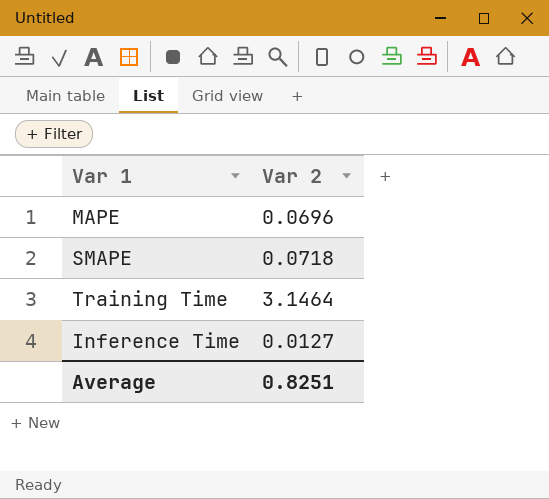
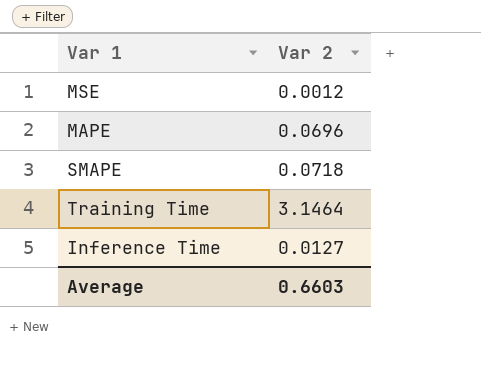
row MSE: none -> 0.0012
Average | Var 2: 0.8251 -> 0.6603

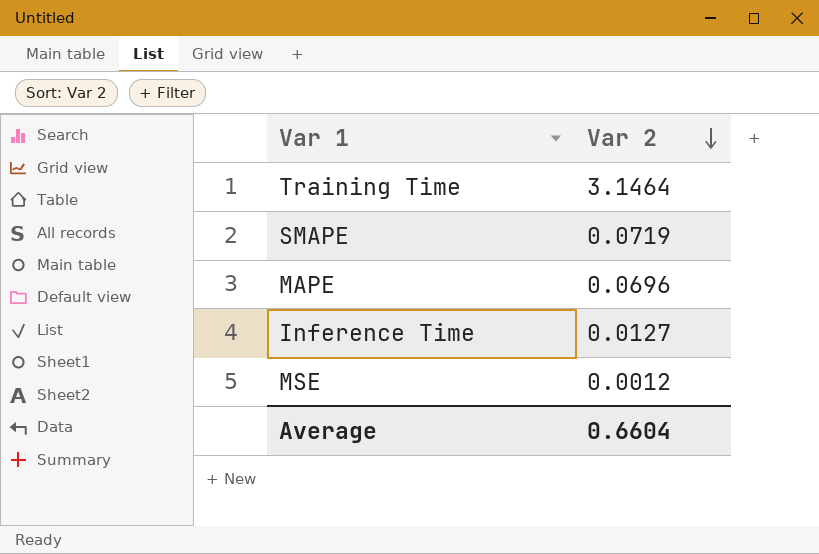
row order: none -> Var 2 descending
SMAPE | Var 2: 0.0718 -> 0.0719
Average | Var 2: 0.6603 -> 0.6604

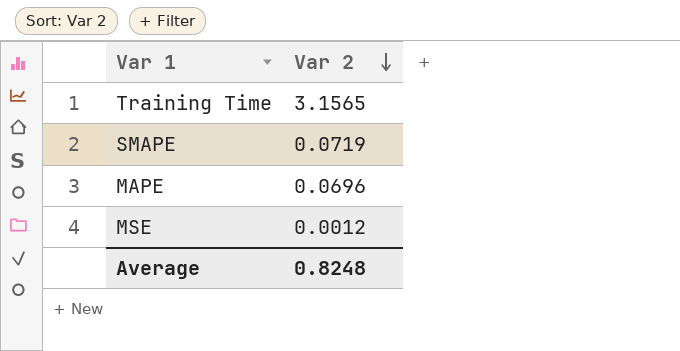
row Inference Time: 0.0127 -> none
Training Time | Var 2: 3.1464 -> 3.1565
Average | Var 2: 0.6604 -> 0.8248

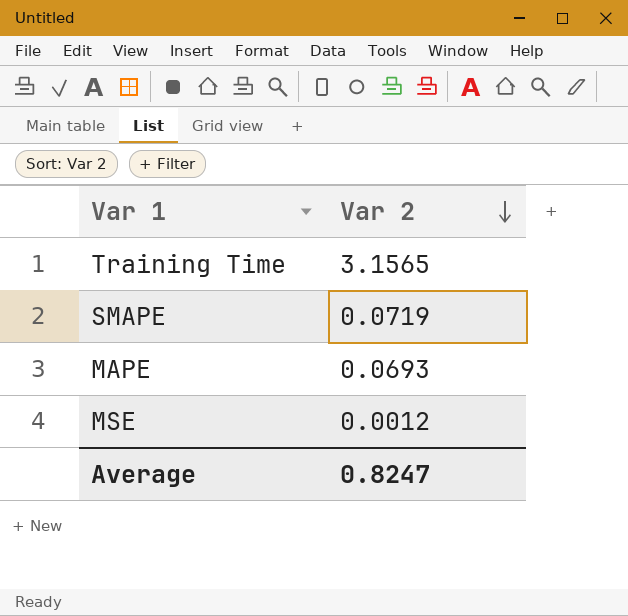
MAPE | Var 2: 0.0696 -> 0.0693
Average | Var 2: 0.8248 -> 0.8247

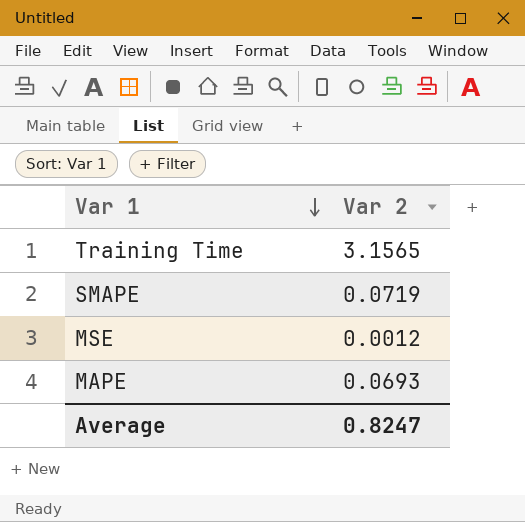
row order: Var 2 descending -> Var 1 descending

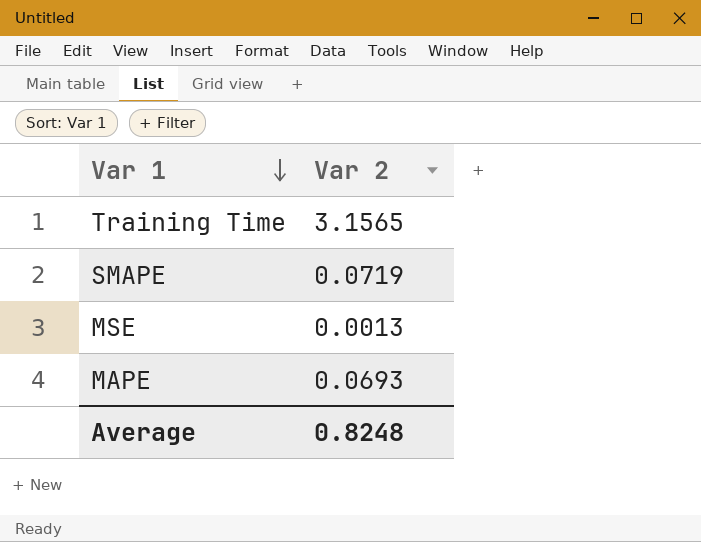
MSE | Var 2: 0.0012 -> 0.0013
Average | Var 2: 0.8247 -> 0.8248

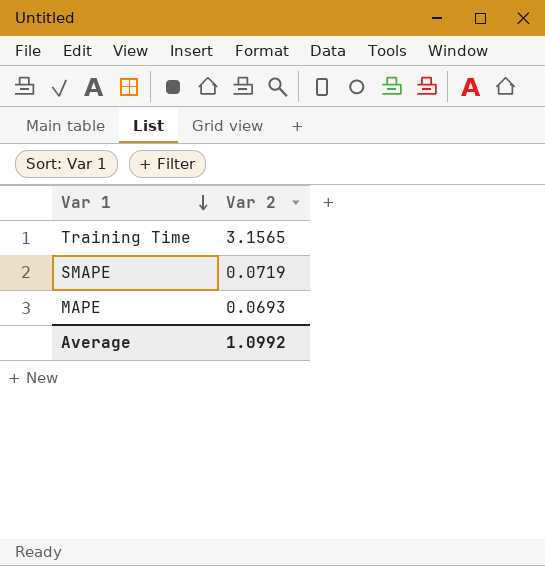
row MSE: 0.0013 -> none
Average | Var 2: 0.8248 -> 1.0992

